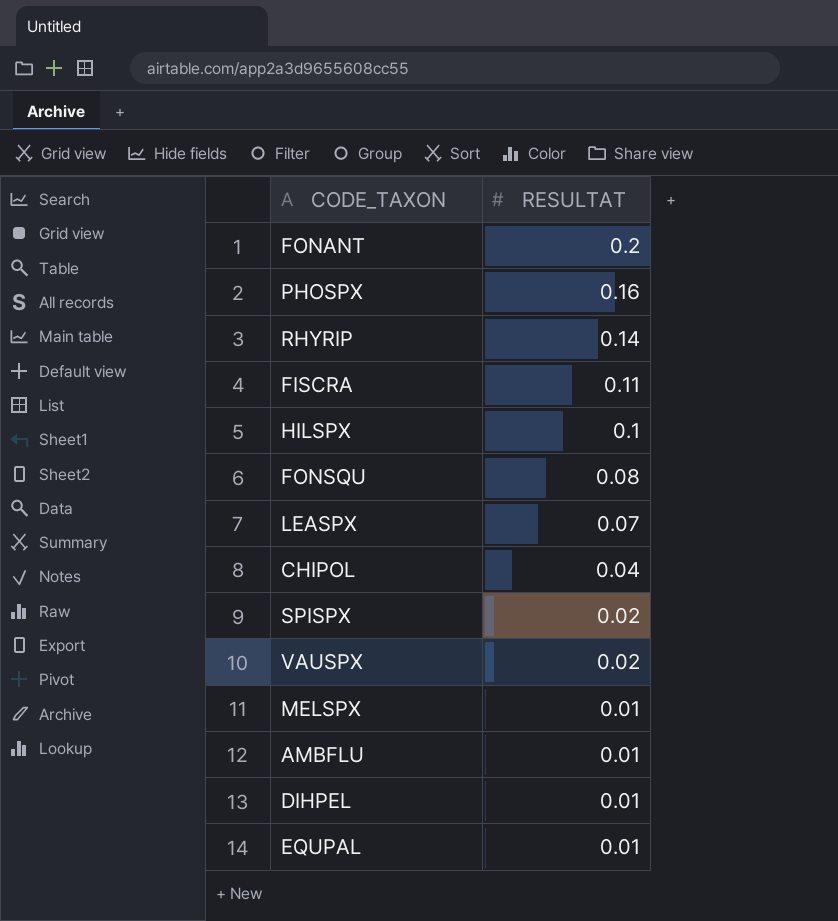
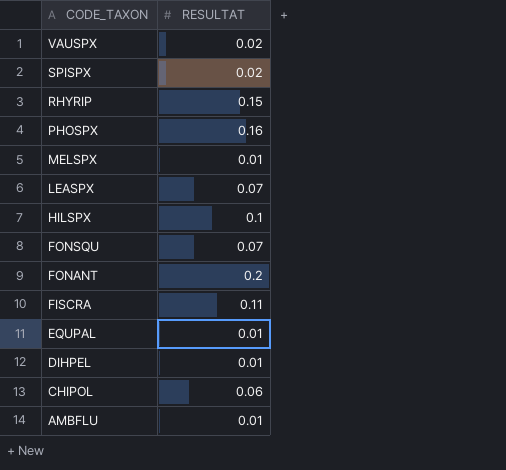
row order: RESULTAT descending -> CODE_TAXON descending
RHYRIP | RESULTAT: 0.14 -> 0.15
FONSQU | RESULTAT: 0.08 -> 0.07
CHIPOL | RESULTAT: 0.04 -> 0.06

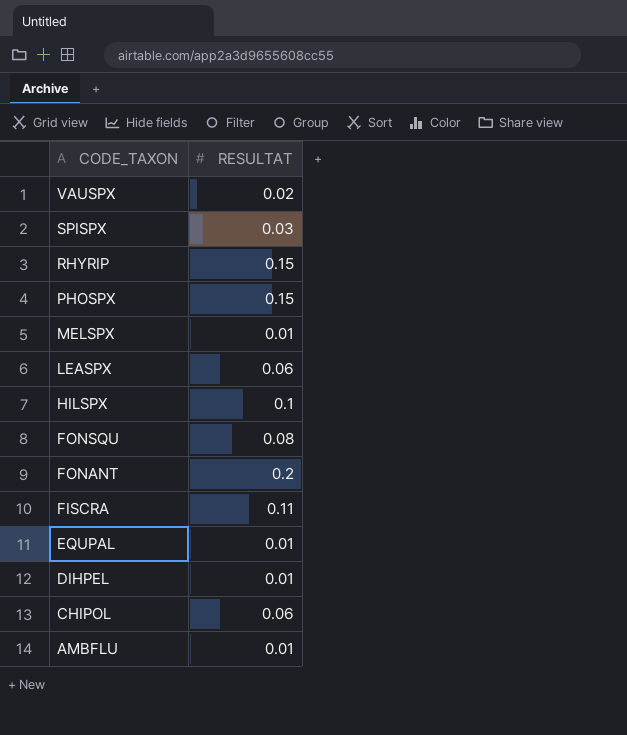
SPISPX | RESULTAT: 0.02 -> 0.03
PHOSPX | RESULTAT: 0.16 -> 0.15
LEASPX | RESULTAT: 0.07 -> 0.06
FONSQU | RESULTAT: 0.07 -> 0.08

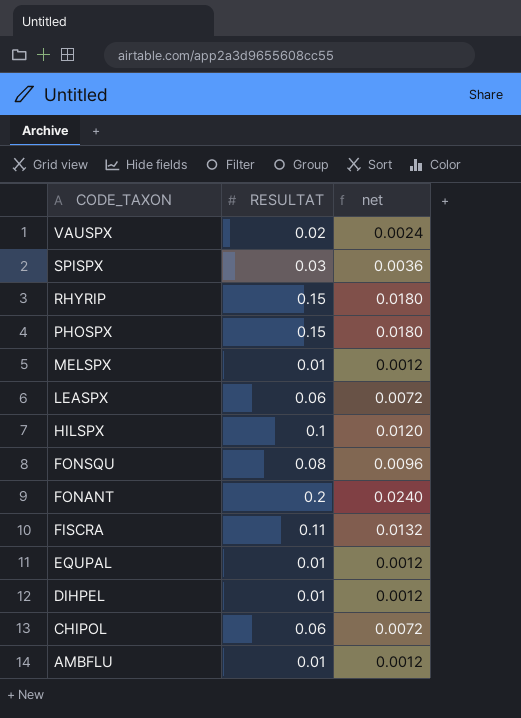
column net | formula: none -> [RESULTAT] * 0.12

